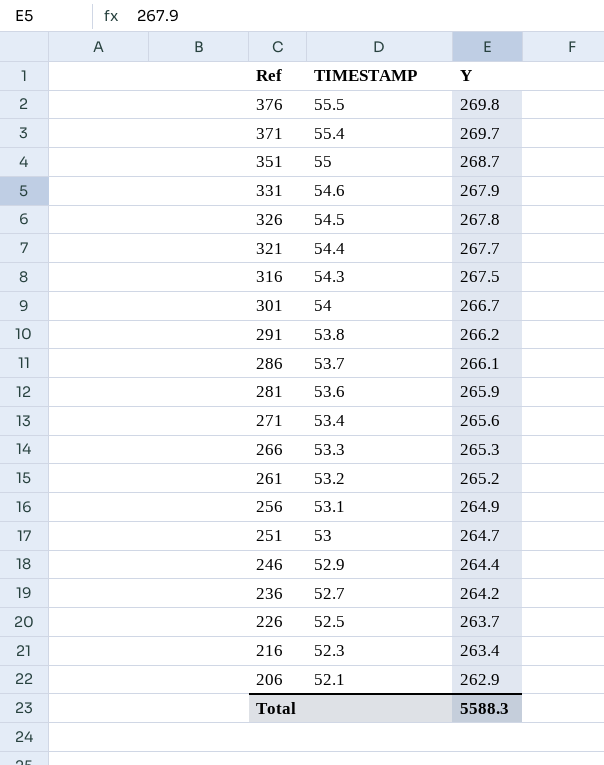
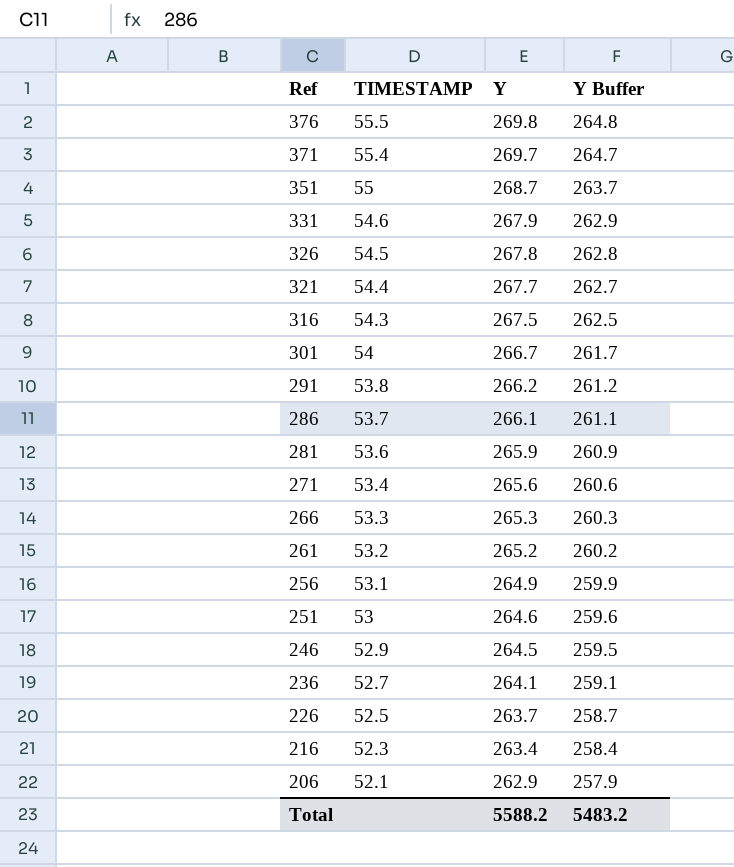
column Y Buffer | formula: none -> [Y] - 5
251 | Y: 264.7 -> 264.6
246 | Y: 264.4 -> 264.5
236 | Y: 264.2 -> 264.1
Total | Y: 5588.3 -> 5588.2

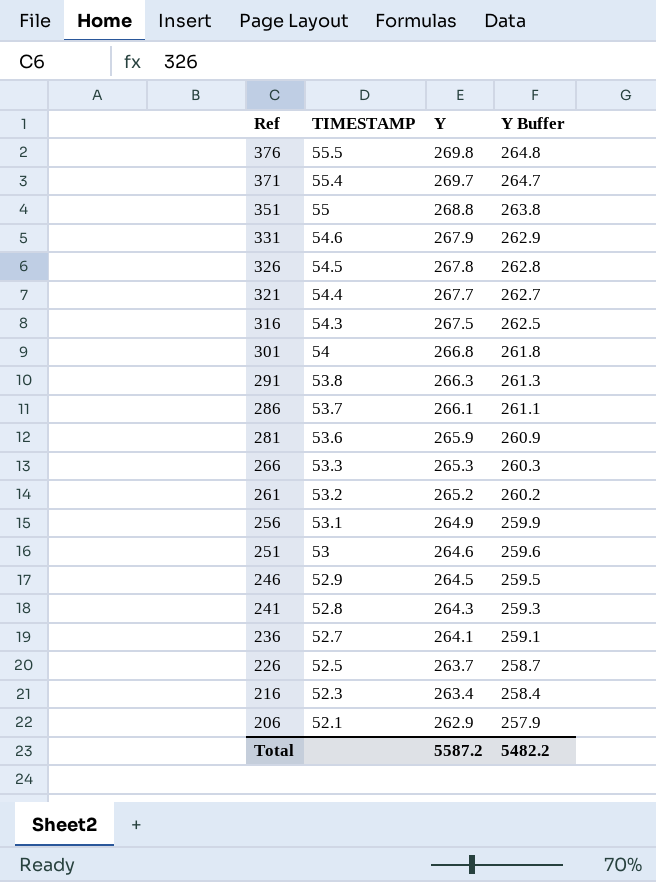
row 271: 53.4 | 265.6 | 260.6 -> none
351 | Y: 268.7 -> 268.8
351 | Y Buffer: 263.7 -> 263.8
301 | Y: 266.7 -> 266.8
301 | Y Buffer: 261.7 -> 261.8
291 | Y: 266.2 -> 266.3
291 | Y Buffer: 261.2 -> 261.3
row 241: none -> 52.8 | 264.3 | 259.3
Total | Y: 5588.2 -> 5587.2
Total | Y Buffer: 5483.2 -> 5482.2

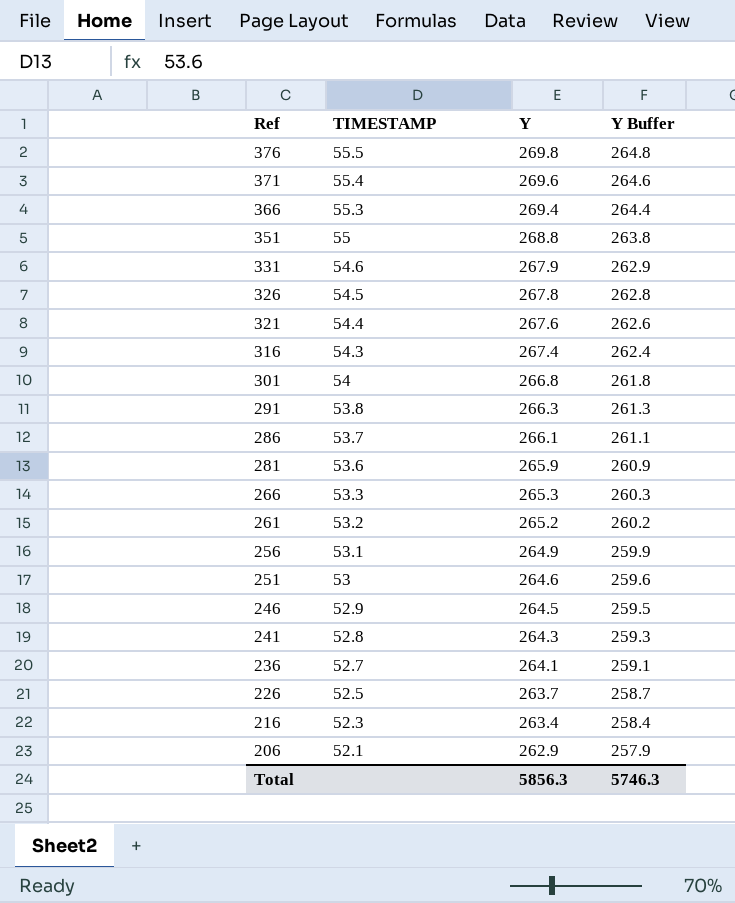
371 | Y: 269.7 -> 269.6
371 | Y Buffer: 264.7 -> 264.6
row 366: none -> 55.3 | 269.4 | 264.4
321 | Y: 267.7 -> 267.6
321 | Y Buffer: 262.7 -> 262.6
316 | Y: 267.5 -> 267.4
316 | Y Buffer: 262.5 -> 262.4
Total | Y: 5587.2 -> 5856.3
Total | Y Buffer: 5482.2 -> 5746.3

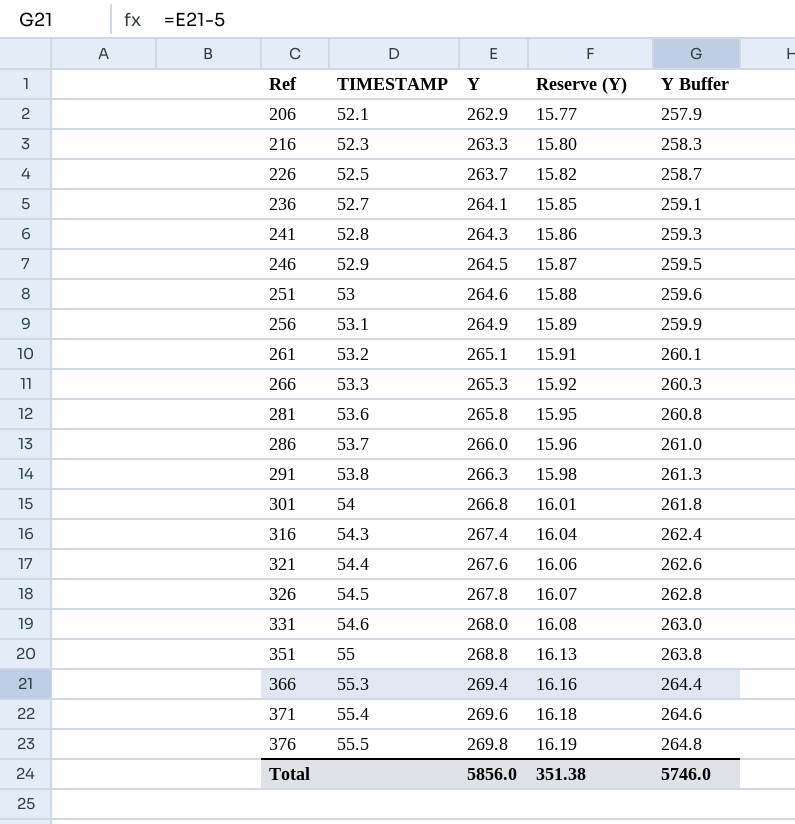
row order: Ref descending -> Ref ascending
column Reserve (Y) | formula: none -> [Y] * 0.06
216 | Y: 263.4 -> 263.3
216 | Y Buffer: 258.4 -> 258.3
261 | Y: 265.2 -> 265.1
261 | Y Buffer: 260.2 -> 260.1
281 | Y: 265.9 -> 265.8
281 | Y Buffer: 260.9 -> 260.8
286 | Y: 266.1 -> 266.0
286 | Y Buffer: 261.1 -> 261.0
331 | Y: 267.9 -> 268.0
331 | Y Buffer: 262.9 -> 263.0
Total | Y: 5856.3 -> 5856.0
Total | Y Buffer: 5746.3 -> 5746.0

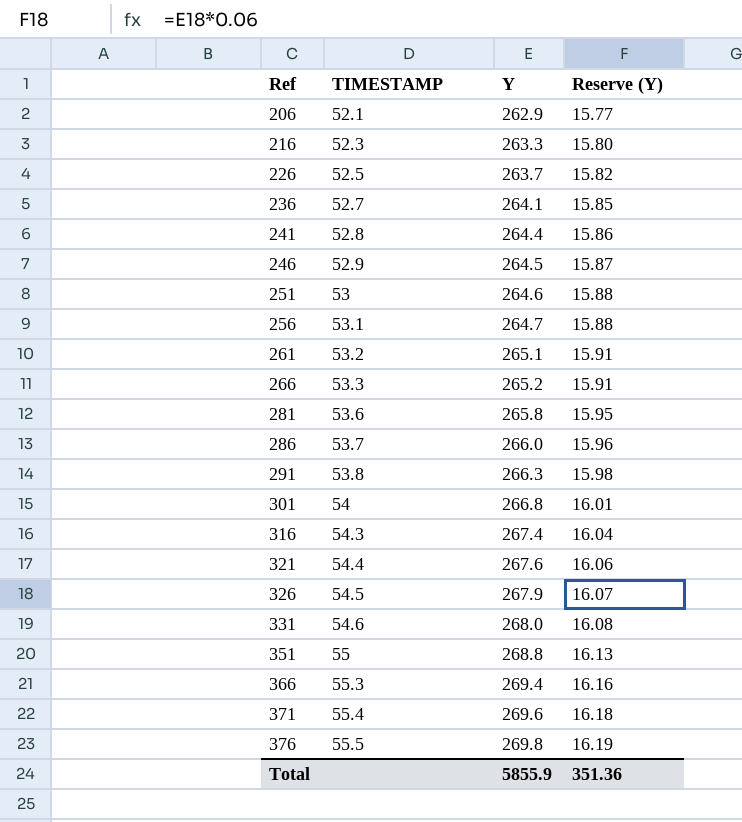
column Y Buffer | formula: [Y] - 5 -> none
241 | Y: 264.3 -> 264.4
256 | Y: 264.9 -> 264.7
256 | Reserve (Y): 15.89 -> 15.88
266 | Y: 265.3 -> 265.2
266 | Reserve (Y): 15.92 -> 15.91
326 | Y: 267.8 -> 267.9
Total | Y: 5856.0 -> 5855.9
Total | Reserve (Y): 351.38 -> 351.36

